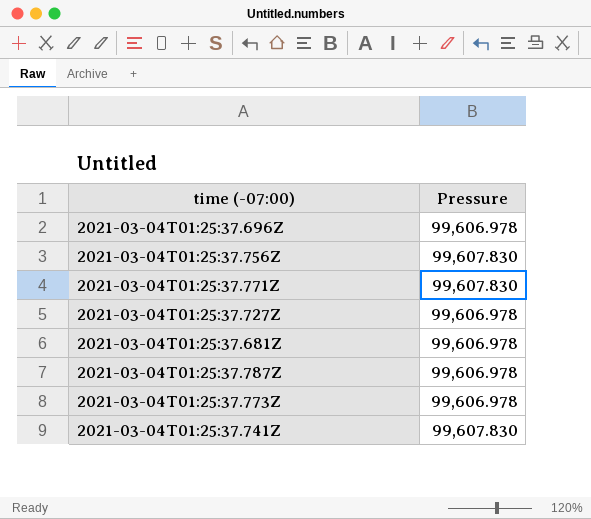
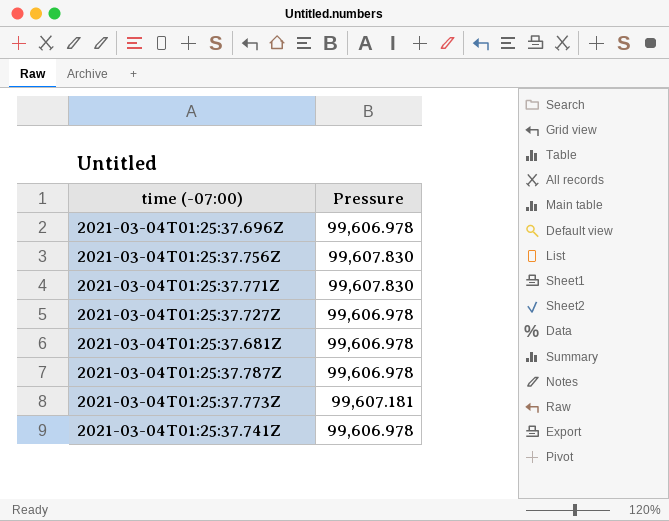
2021-03-04T01:25:37.773Z | Pressure: 99,606.978 -> 99,607.181
2021-03-04T01:25:37.741Z | Pressure: 99,607.830 -> 99,606.978

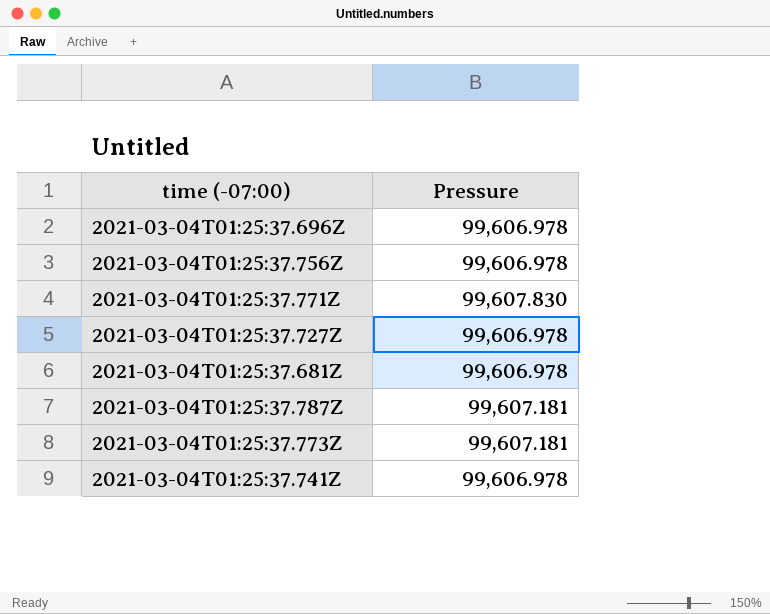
2021-03-04T01:25:37.756Z | Pressure: 99,607.830 -> 99,606.978
2021-03-04T01:25:37.787Z | Pressure: 99,606.978 -> 99,607.181

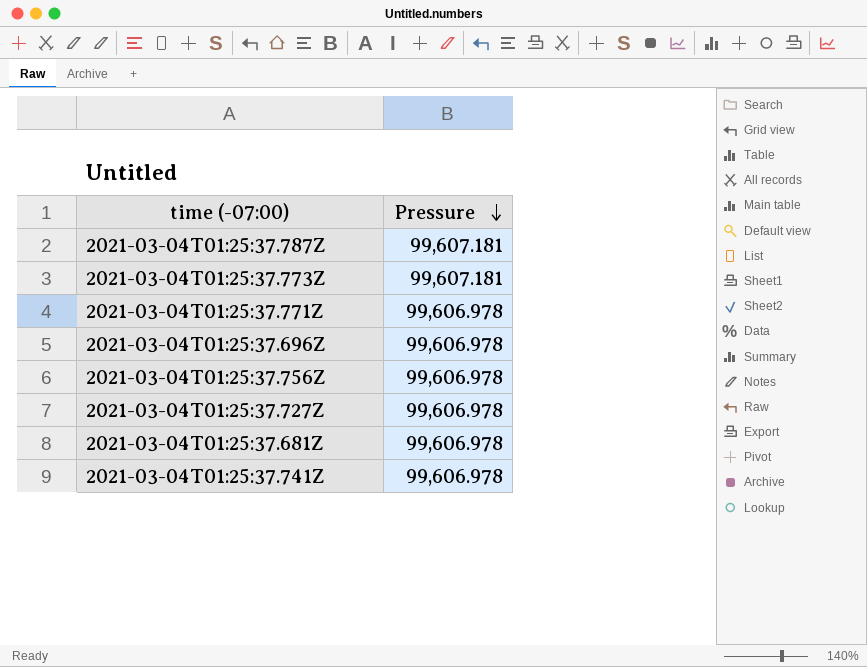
row order: none -> Pressure descending
2021-03-04T01:25:37.771Z | Pressure: 99,607.830 -> 99,606.978

